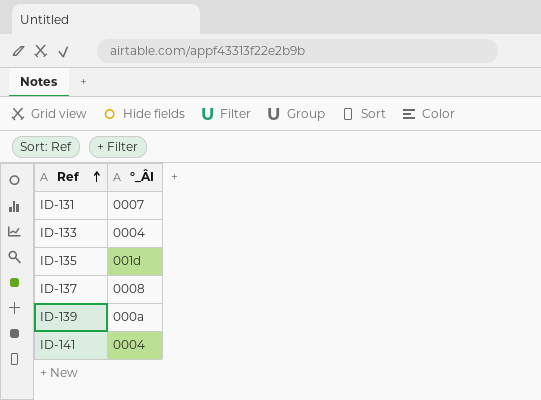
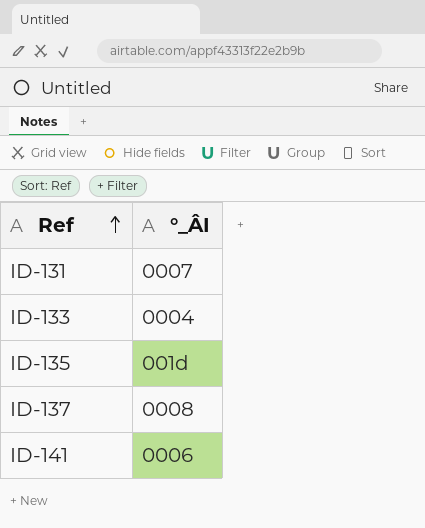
row ID-139: 000a -> none
ID-141 | °_ÂI: 0004 -> 0006

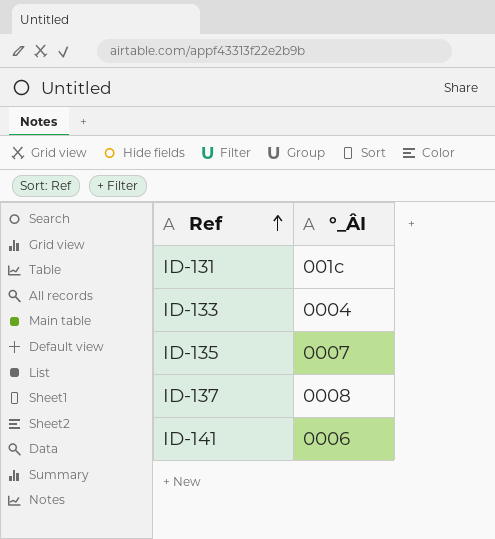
ID-131 | °_ÂI: 0007 -> 001c
ID-135 | °_ÂI: 001d -> 0007

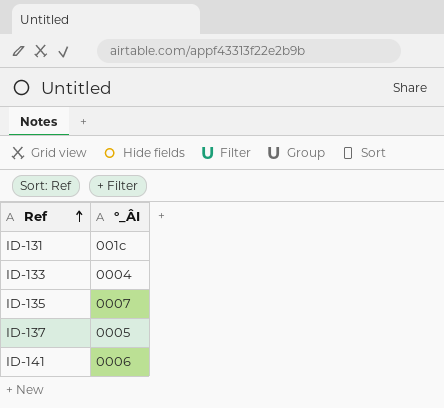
ID-137 | °_ÂI: 0008 -> 0005

